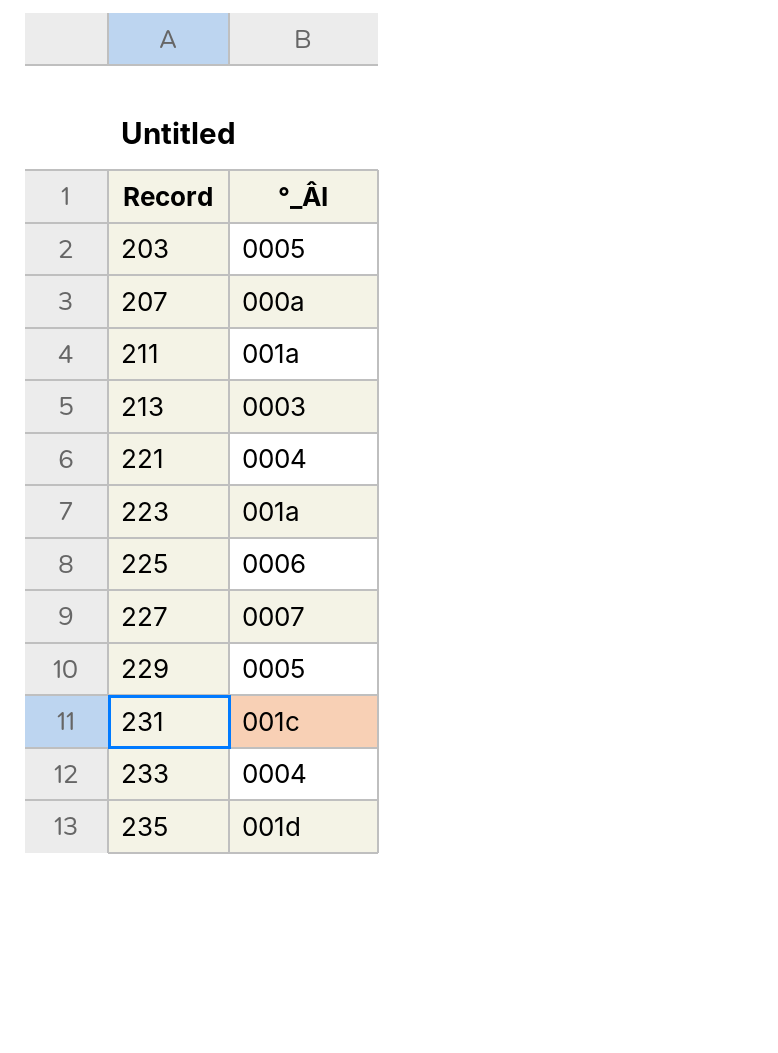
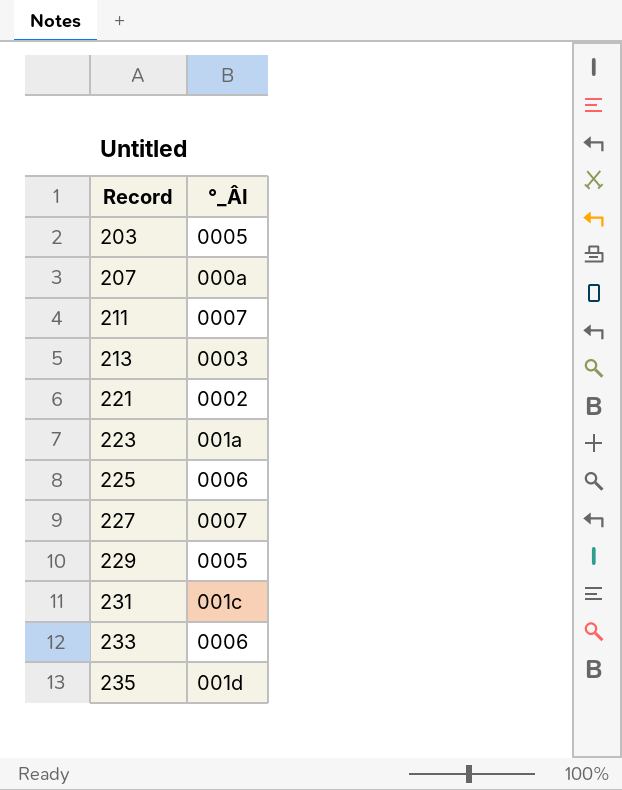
211 | °_ÂI: 001a -> 0007
221 | °_ÂI: 0004 -> 0002
233 | °_ÂI: 0004 -> 0006

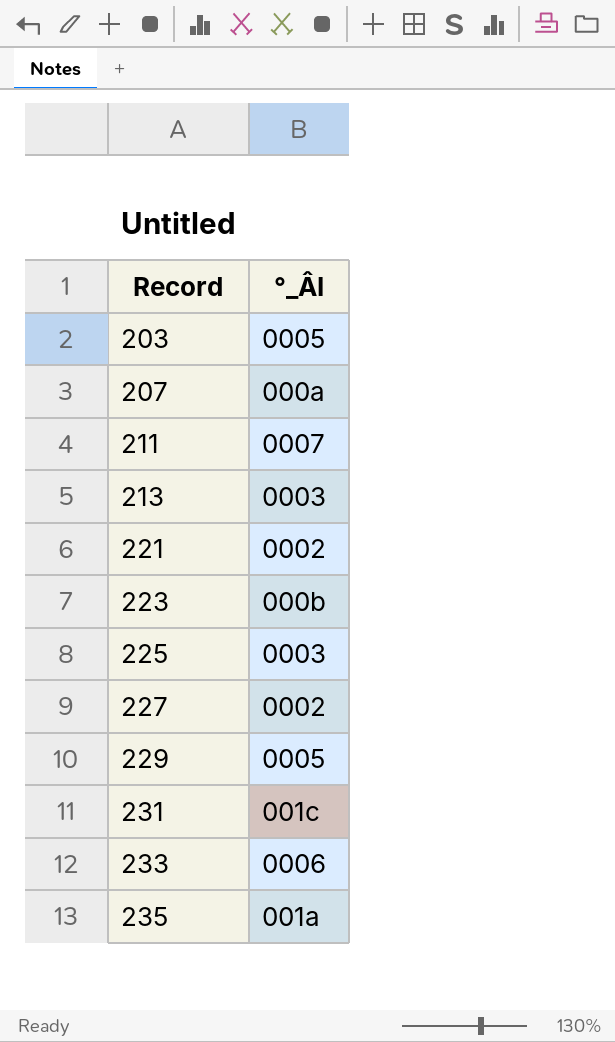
223 | °_ÂI: 001a -> 000b
225 | °_ÂI: 0006 -> 0003
227 | °_ÂI: 0007 -> 0002
235 | °_ÂI: 001d -> 001a

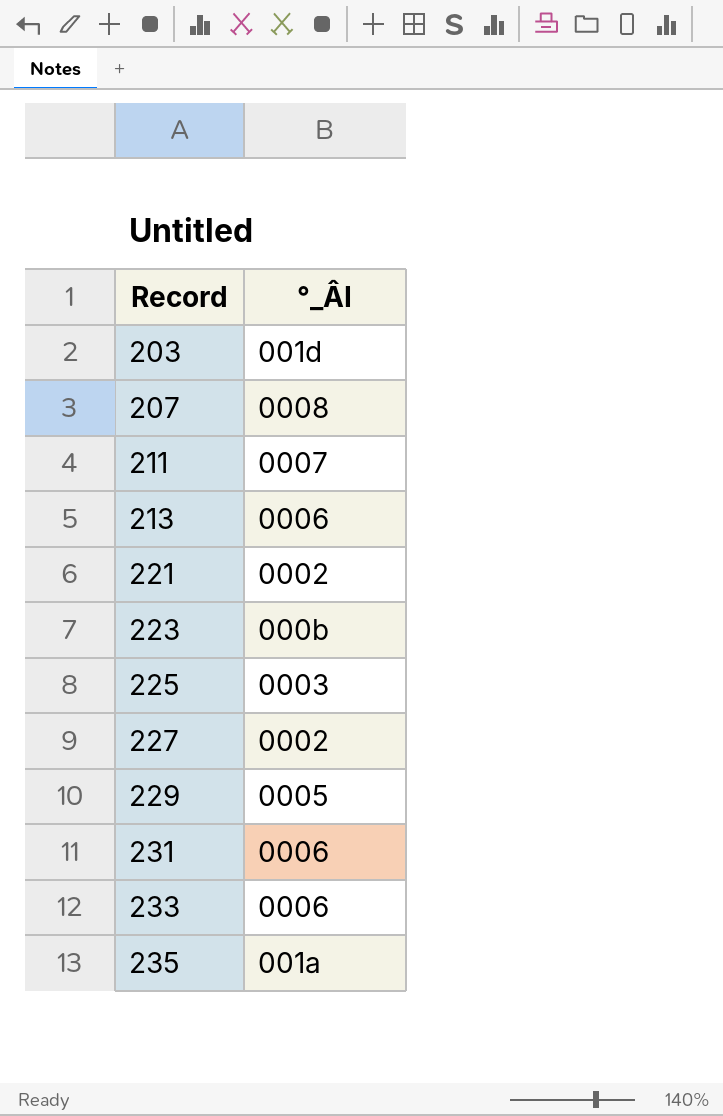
203 | °_ÂI: 0005 -> 001d
207 | °_ÂI: 000a -> 0008
213 | °_ÂI: 0003 -> 0006
231 | °_ÂI: 001c -> 0006

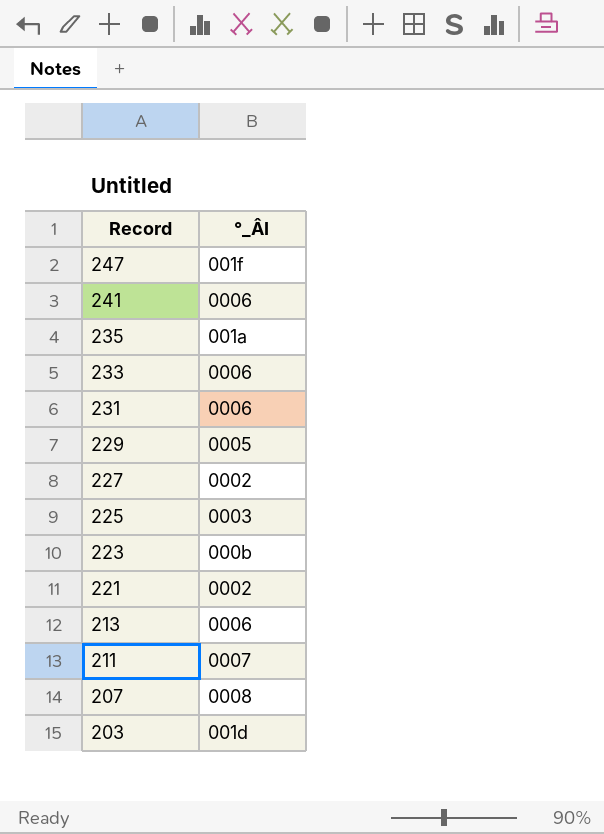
row order: Record ascending -> Record descending
row 247: none -> 001f
row 241: none -> 0006

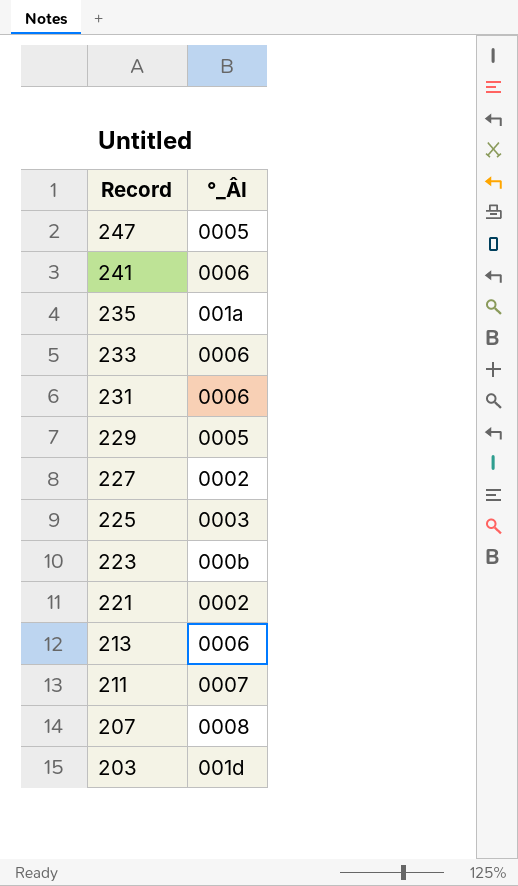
247 | °_ÂI: 001f -> 0005

